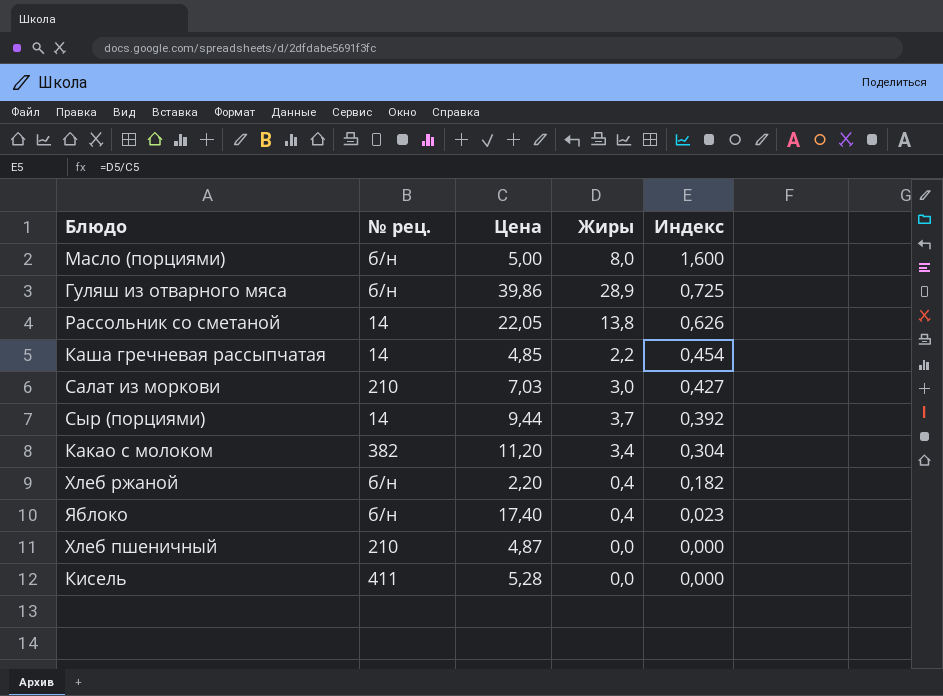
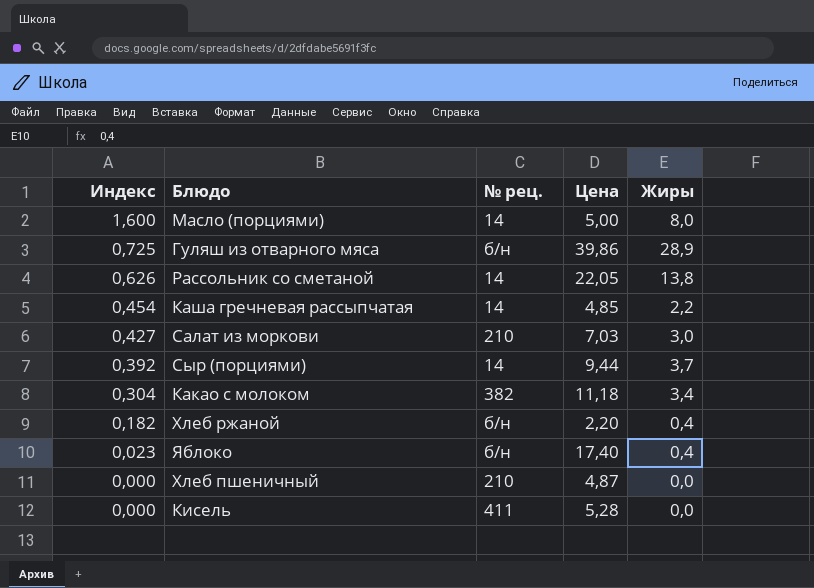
column Индекс | position: 5 -> 1
Масло (порциями) | № рец.: б/н -> 14
Какао с молоком | Цена: 11,20 -> 11,18

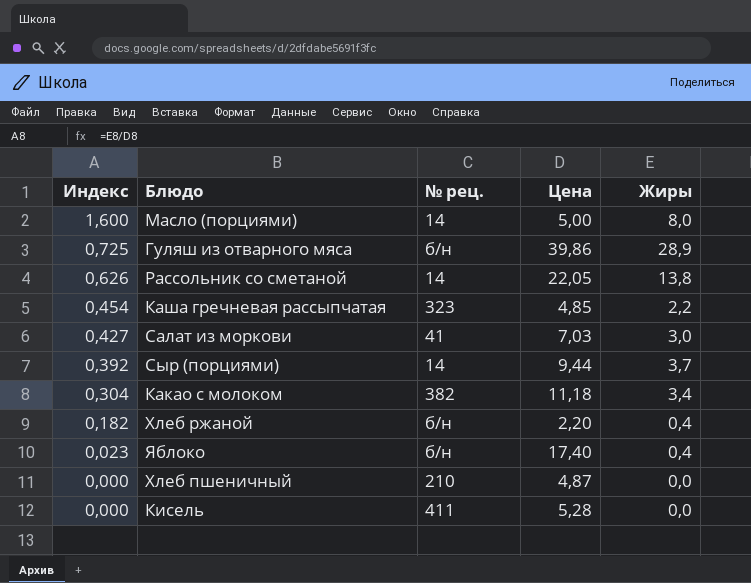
Каша гречневая рассыпчатая | № рец.: 14 -> 323
Салат из моркови | № рец.: 210 -> 41

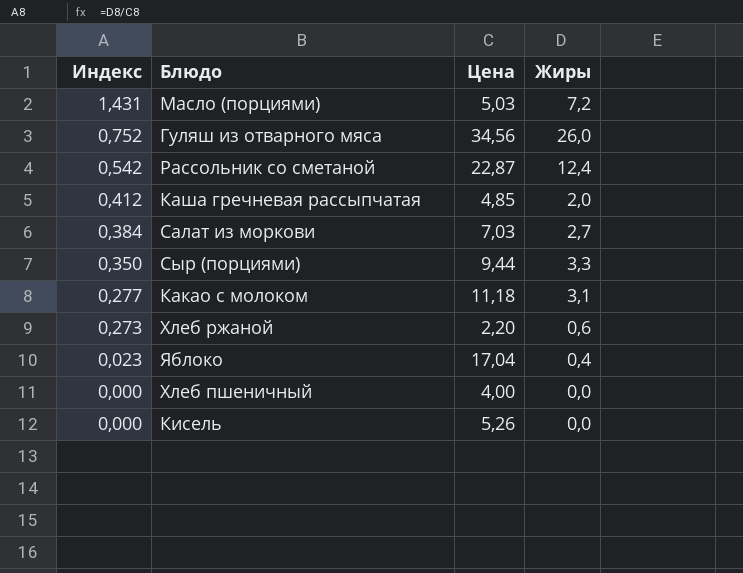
column № рец. | position: 3 -> none
Масло (порциями) | Индекс: 1,600 -> 1,431
Масло (порциями) | Цена: 5,00 -> 5,03
Масло (порциями) | Жиры: 8,0 -> 7,2
Гуляш из отварного мяса | Индекс: 0,725 -> 0,752
Гуляш из отварного мяса | Цена: 39,86 -> 34,56
Гуляш из отварного мяса | Жиры: 28,9 -> 26,0
Рассольник со сметаной | Индекс: 0,626 -> 0,542
Рассольник со сметаной | Цена: 22,05 -> 22,87
Рассольник со сметаной | Жиры: 13,8 -> 12,4
Каша гречневая рассыпчатая | Индекс: 0,454 -> 0,412
Каша гречневая рассыпчатая | Жиры: 2,2 -> 2,0
Салат из моркови | Индекс: 0,427 -> 0,384
Салат из моркови | Жиры: 3,0 -> 2,7
Сыр (порциями) | Индекс: 0,392 -> 0,350
Сыр (порциями) | Жиры: 3,7 -> 3,3
Какао с молоком | Индекс: 0,304 -> 0,277
Какао с молоком | Жиры: 3,4 -> 3,1
Хлеб ржаной | Индекс: 0,182 -> 0,273
Хлеб ржаной | Жиры: 0,4 -> 0,6
Яблоко | Цена: 17,40 -> 17,04
Хлеб пшеничный | Цена: 4,87 -> 4,00
Кисель | Цена: 5,28 -> 5,26

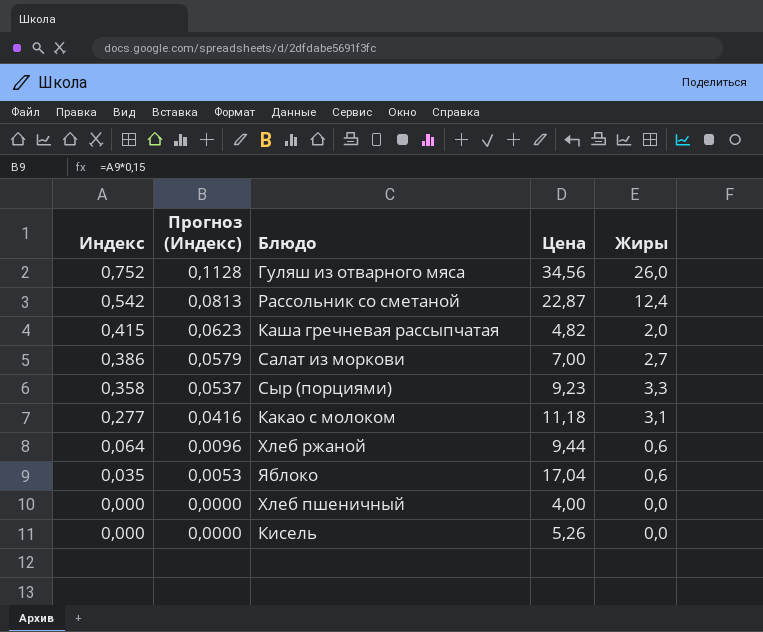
column Прогноз (Индекс) | formula: none -> [Индекс] * 0,15
row Масло (порциями): 1,431 | 5,03 | 7,2 -> none
Каша гречневая рассыпчатая | Индекс: 0,412 -> 0,415
Каша гречневая рассыпчатая | Цена: 4,85 -> 4,82
Салат из моркови | Индекс: 0,384 -> 0,386
Салат из моркови | Цена: 7,03 -> 7,00
Сыр (порциями) | Индекс: 0,350 -> 0,358
Сыр (порциями) | Цена: 9,44 -> 9,23
Хлеб ржаной | Индекс: 0,273 -> 0,064
Хлеб ржаной | Цена: 2,20 -> 9,44
Яблоко | Индекс: 0,023 -> 0,035
Яблоко | Жиры: 0,4 -> 0,6

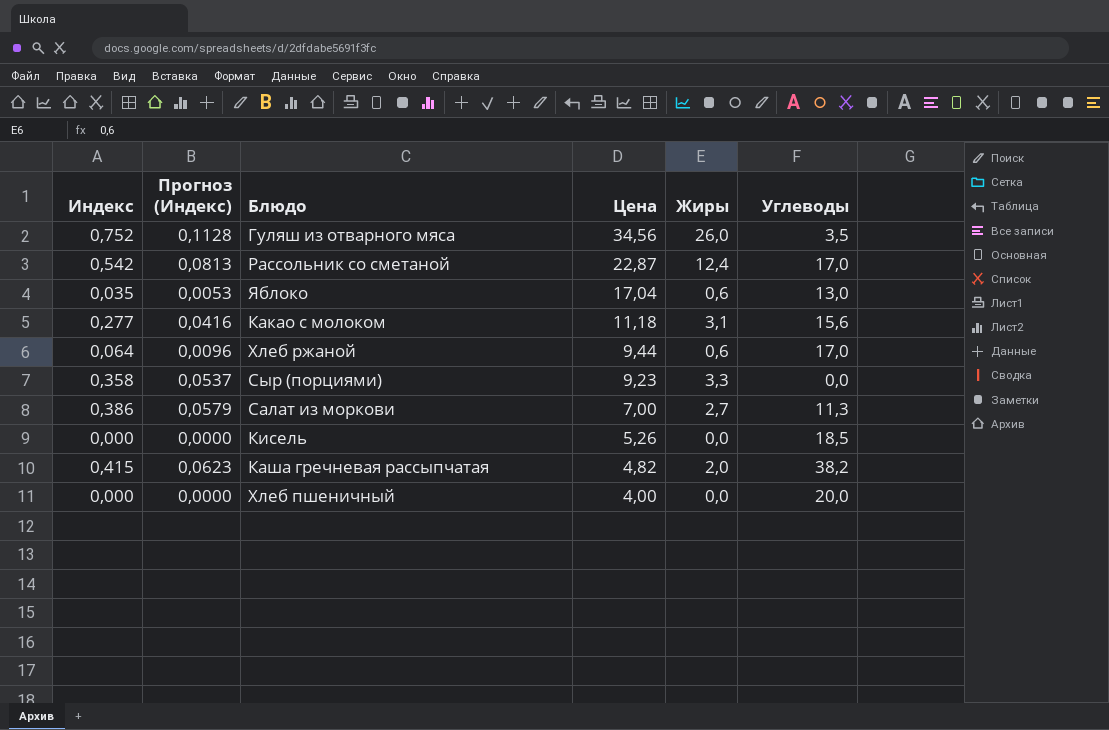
row order: Индекс descending -> Цена descending
column Углеводы | position: none -> 6

